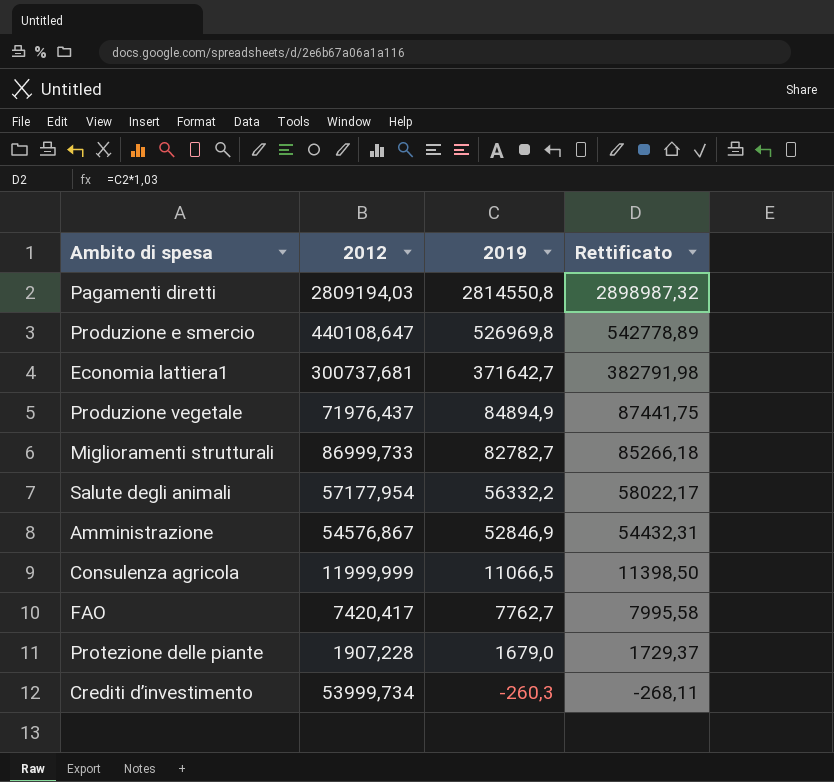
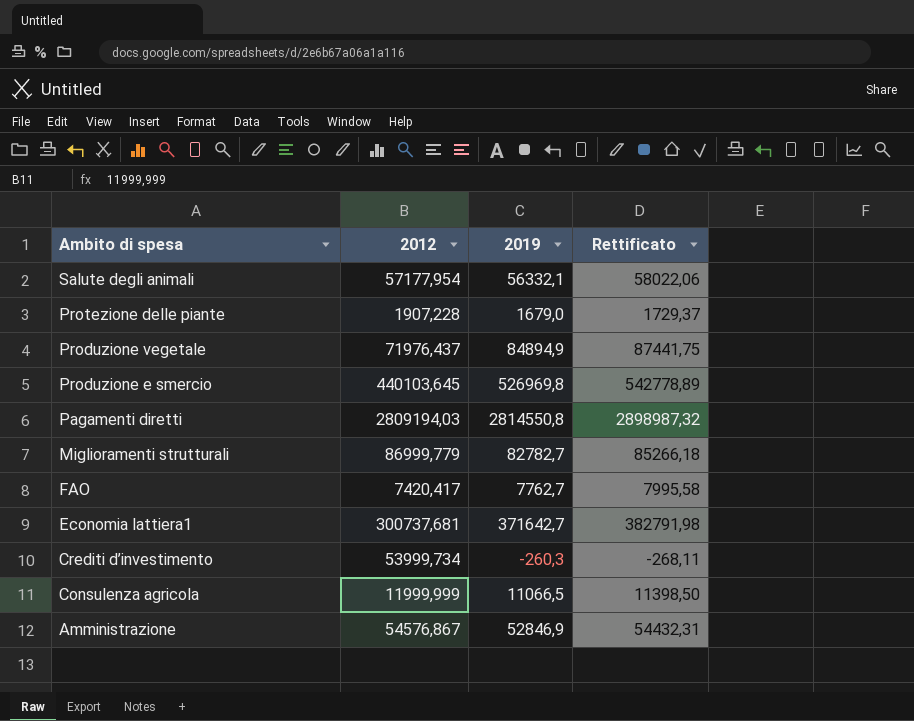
row order: 2019 descending -> Ambito di spesa descending
Salute degli animali | 2019: 56332,2 -> 56332,1
Salute degli animali | Rettificato: 58022,17 -> 58022,06
Produzione e smercio | 2012: 440108,647 -> 440103,645
Miglioramenti strutturali | 2012: 86999,733 -> 86999,779

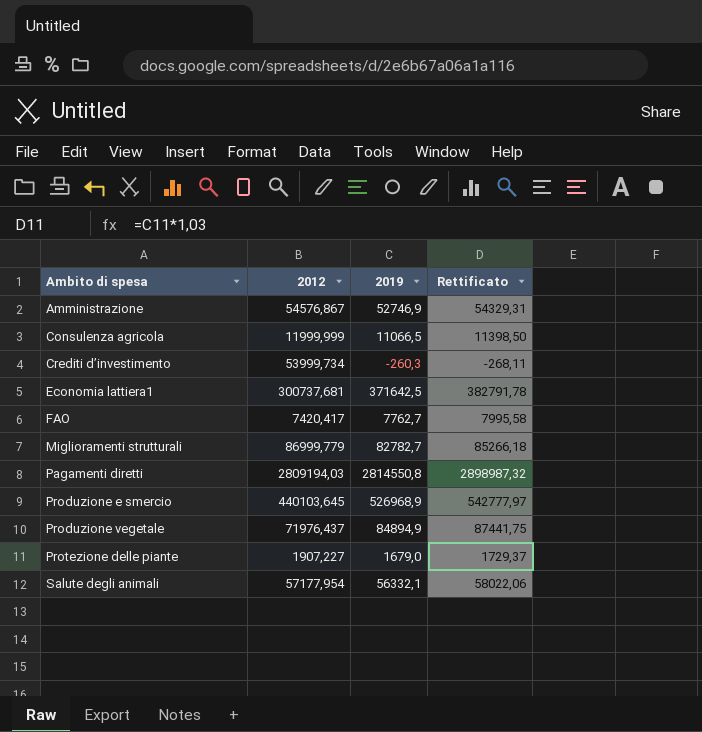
row order: Ambito di spesa descending -> Ambito di spesa ascending
Amministrazione | 2019: 52846,9 -> 52746,9
Amministrazione | Rettificato: 54432,31 -> 54329,31
Economia lattiera1 | 2019: 371642,7 -> 371642,5
Economia lattiera1 | Rettificato: 382791,98 -> 382791,78
Produzione e smercio | 2019: 526969,8 -> 526968,9
Produzione e smercio | Rettificato: 542778,89 -> 542777,97
Protezione delle piante | 2012: 1907,228 -> 1907,227

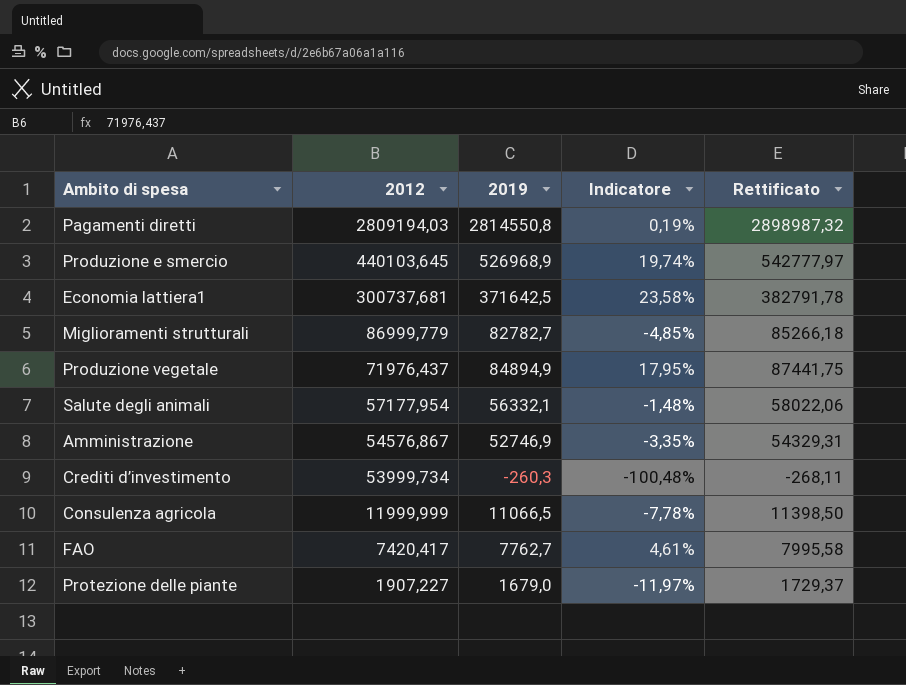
row order: Ambito di spesa ascending -> 2012 descending
column Indicatore | formula: none -> ([2019] - [2012]) / [2012]

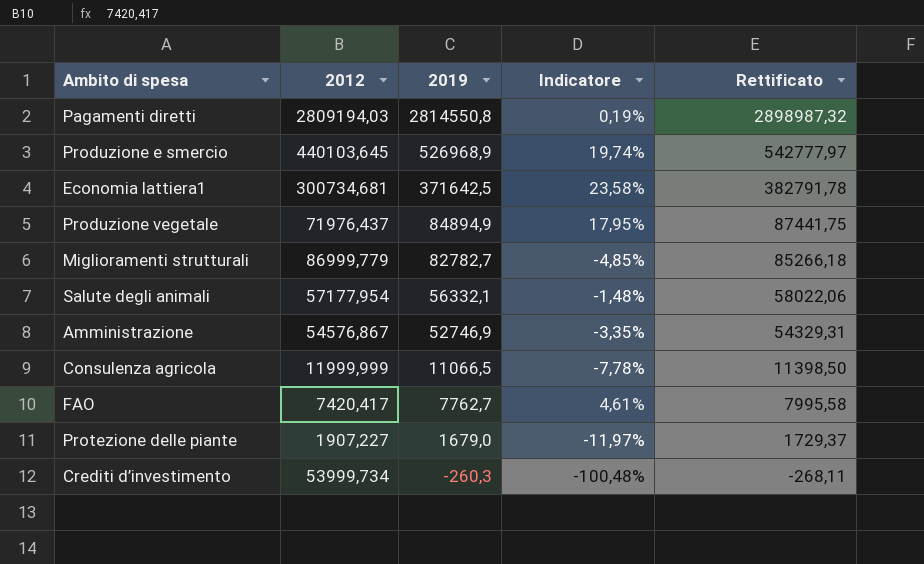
row order: 2012 descending -> 2019 descending
Economia lattiera1 | 2012: 300737,681 -> 300734,681

